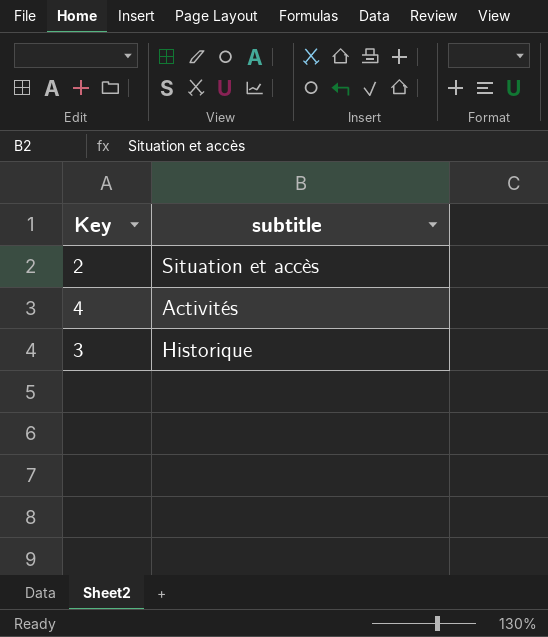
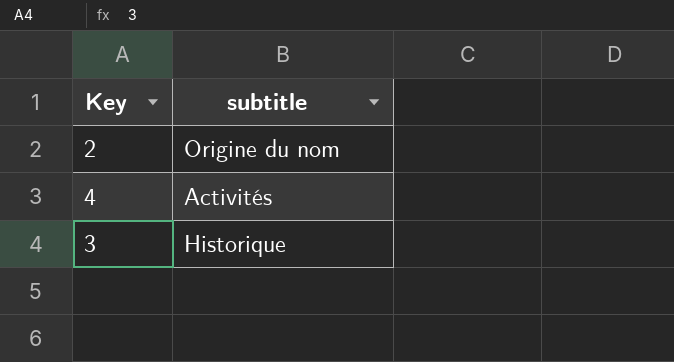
2 | subtitle: Situation et accès -> Origine du nom

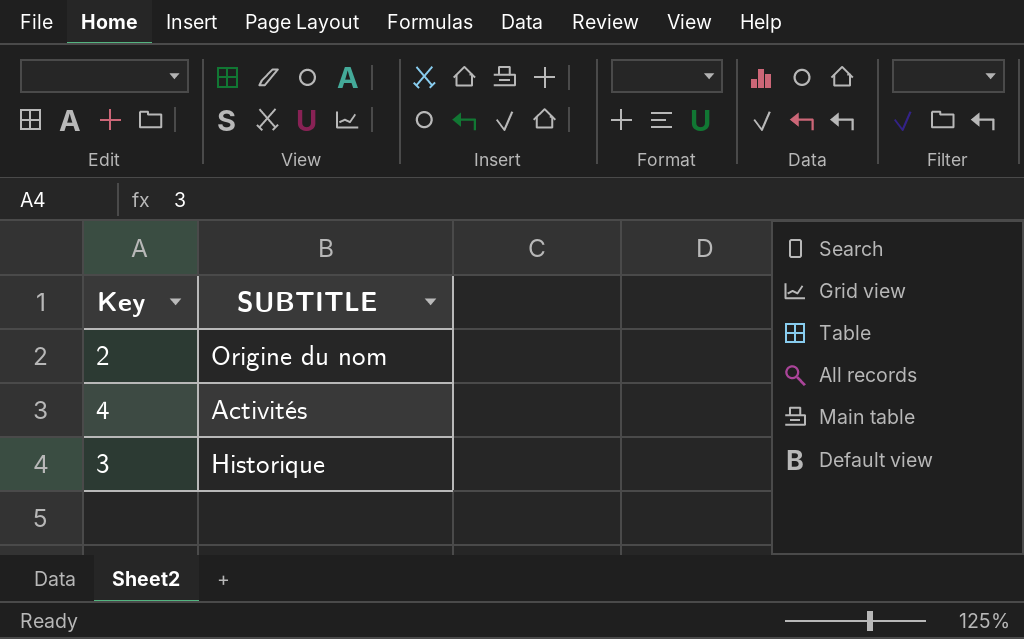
column name: subtitle -> SUBTITLE

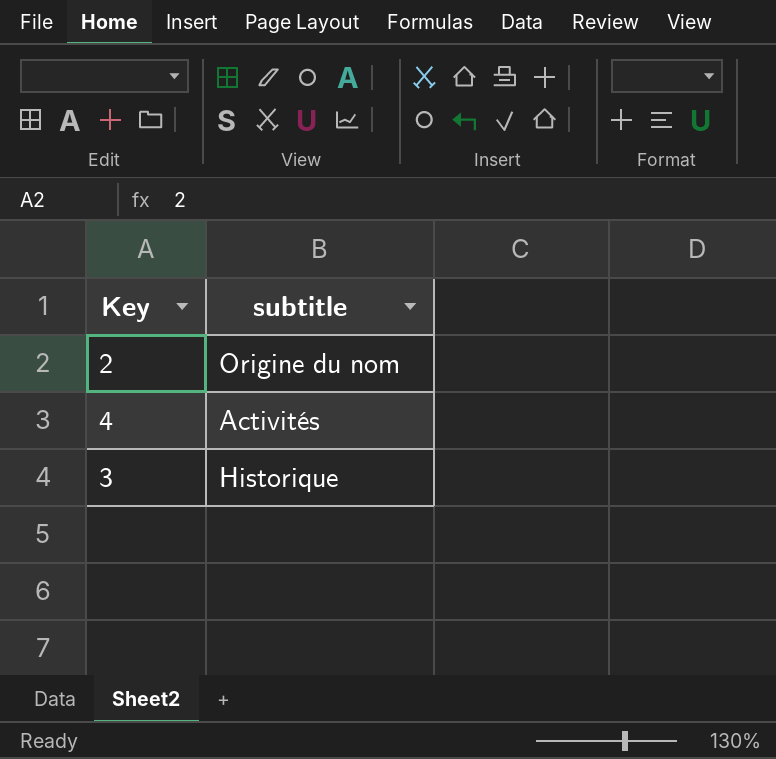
column name: SUBTITLE -> subtitle

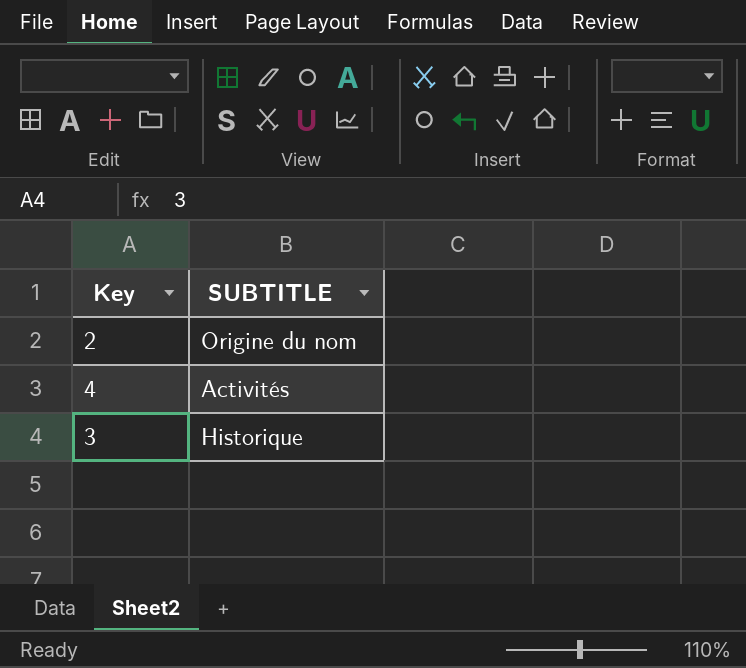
column name: subtitle -> SUBTITLE

